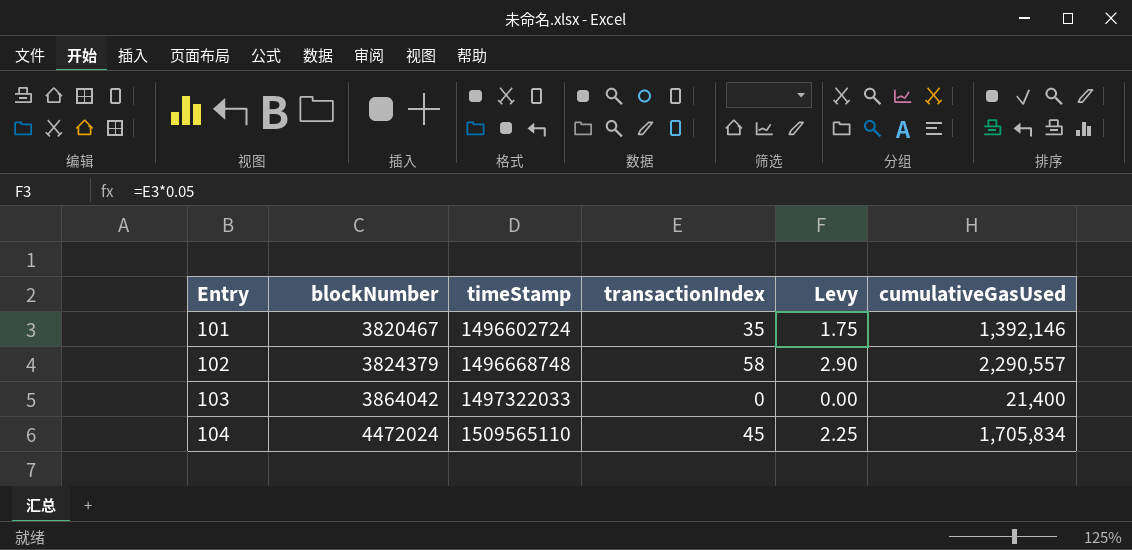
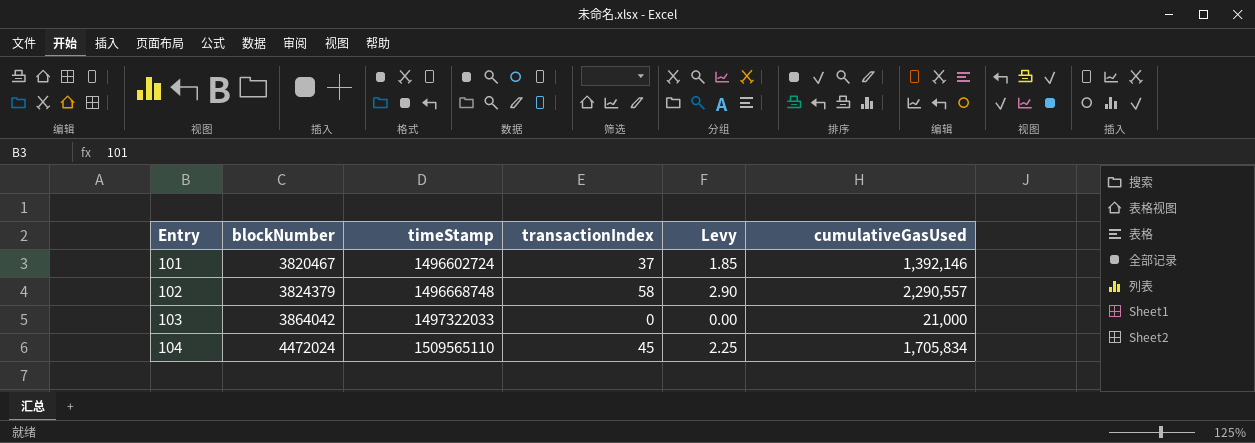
101 | transactionIndex: 35 -> 37
101 | Levy: 1.75 -> 1.85
103 | cumulativeGasUsed: 21,400 -> 21,000

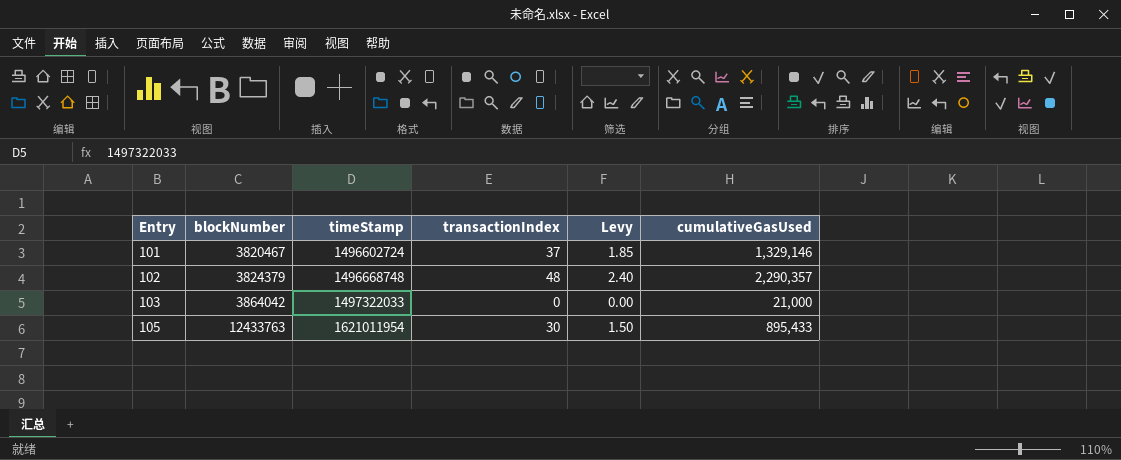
row 104: 4472024 | 1509565110 | 45 | 2.25 | 1,705,834 -> none
101 | cumulativeGasUsed: 1,392,146 -> 1,329,146
102 | transactionIndex: 58 -> 48
102 | Levy: 2.90 -> 2.40
102 | cumulativeGasUsed: 2,290,557 -> 2,290,357
row 105: none -> 12433763 | 1621011954 | 30 | 1.50 | 895,433

